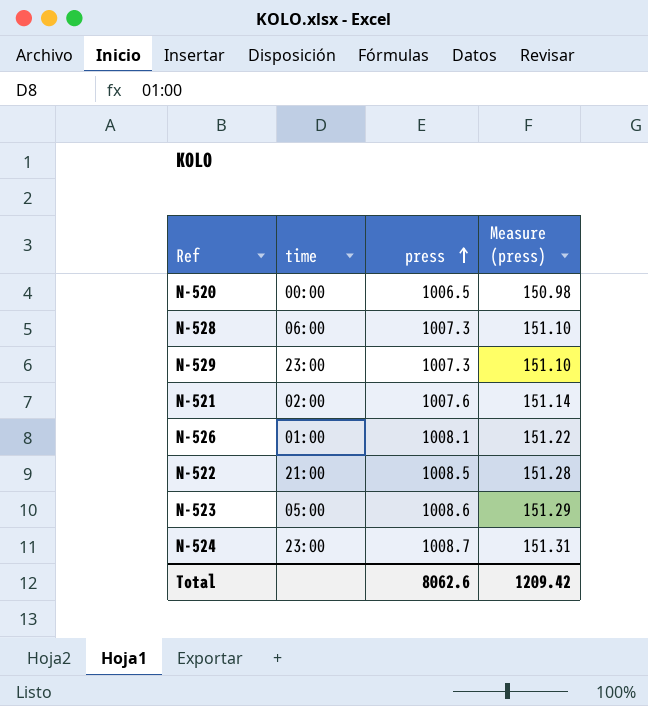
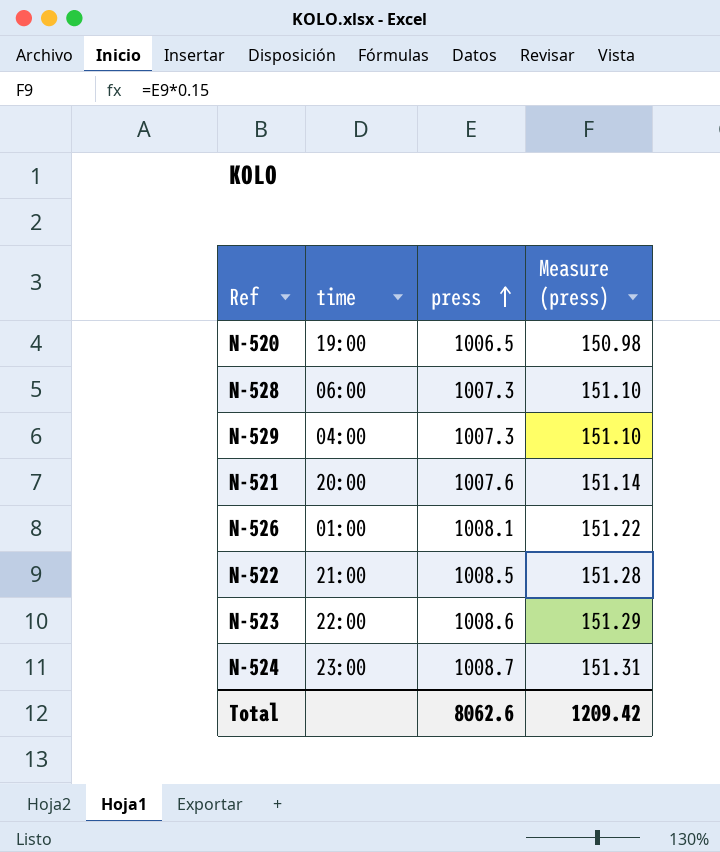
N-520 | time: 00:00 -> 19:00
N-529 | time: 23:00 -> 04:00
N-521 | time: 02:00 -> 20:00
N-523 | time: 05:00 -> 22:00

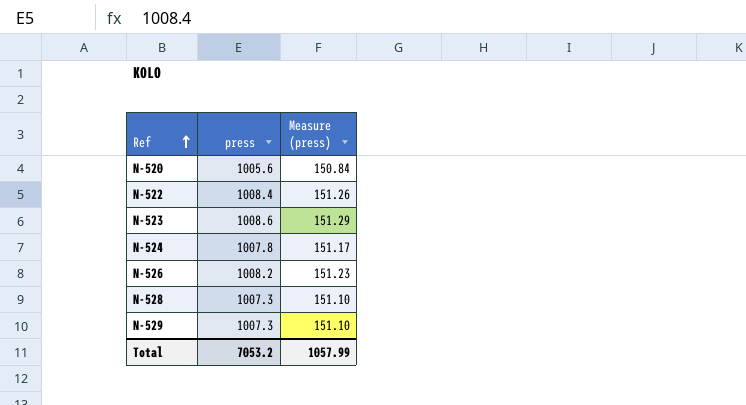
row order: press ascending -> Ref ascending
column time | position: 2 -> none
row N-521: 20:00 | 1007.6 | 151.14 -> none
N-520 | press: 1006.5 -> 1005.6
N-520 | Measure (press): 150.98 -> 150.84
N-522 | press: 1008.5 -> 1008.4
N-522 | Measure (press): 151.28 -> 151.26
N-524 | press: 1008.7 -> 1007.8
N-524 | Measure (press): 151.31 -> 151.17
N-526 | press: 1008.1 -> 1008.2
N-526 | Measure (press): 151.22 -> 151.23
Total | press: 8062.6 -> 7053.2
Total | Measure (press): 1209.42 -> 1057.99

